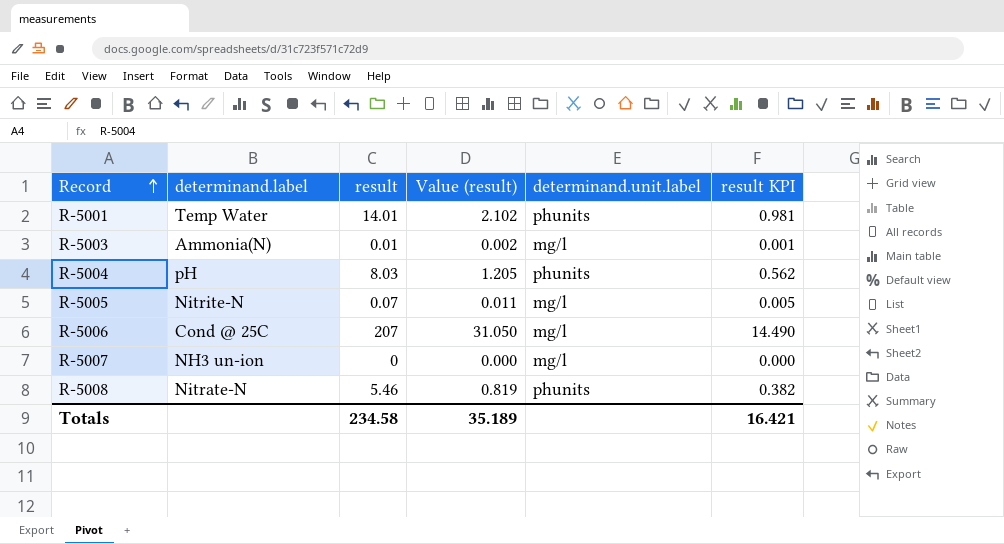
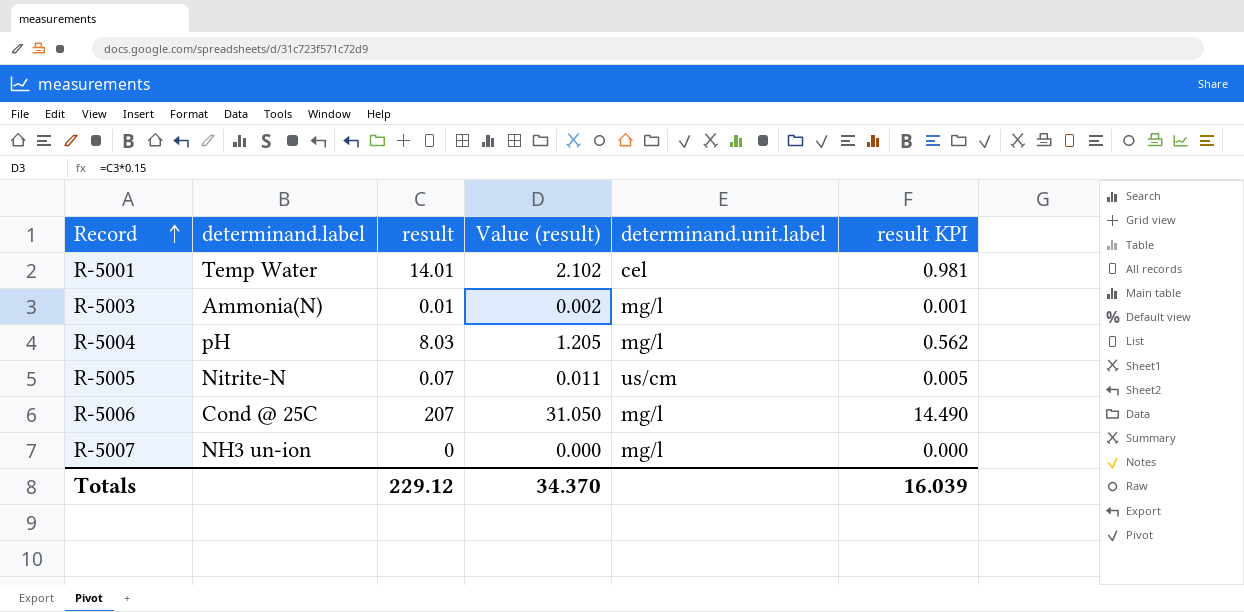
row R-5008: Nitrate-N | 5.46 | 0.819 | phunits | 0.382 -> none
R-5001 | determinand.unit.label: phunits -> cel
R-5004 | determinand.unit.label: phunits -> mg/l
R-5005 | determinand.unit.label: mg/l -> us/cm
Totals | result: 234.58 -> 229.12
Totals | Value (result): 35.189 -> 34.370
Totals | result KPI: 16.421 -> 16.039

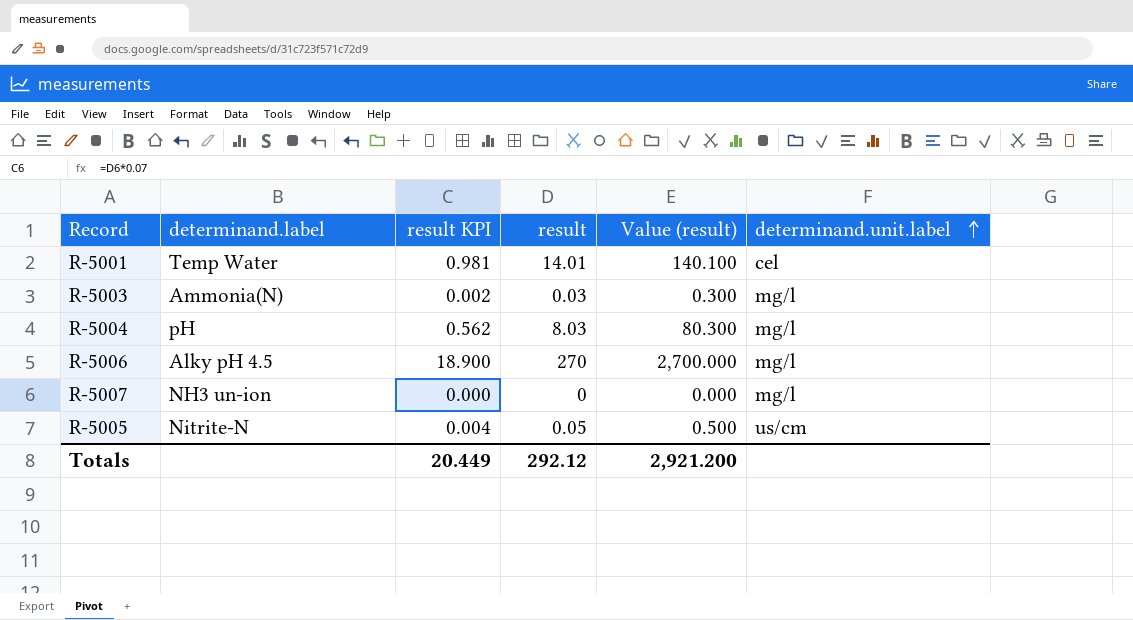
row order: Record ascending -> determinand.unit.label ascending
column result KPI | position: 6 -> 3
column Value (result) | formula: [result] * 0.15 -> [result] * 10
R-5003 | result KPI: 0.001 -> 0.002
R-5003 | result: 0.01 -> 0.03
R-5006 | determinand.label: Cond @ 25C -> Alky pH 4.5
R-5006 | result KPI: 14.490 -> 18.900
R-5006 | result: 207 -> 270
R-5005 | result KPI: 0.005 -> 0.004
R-5005 | result: 0.07 -> 0.05
Totals | result KPI: 16.039 -> 20.449
Totals | result: 229.12 -> 292.12
Totals | Value (result): 34.370 -> 2,921.200

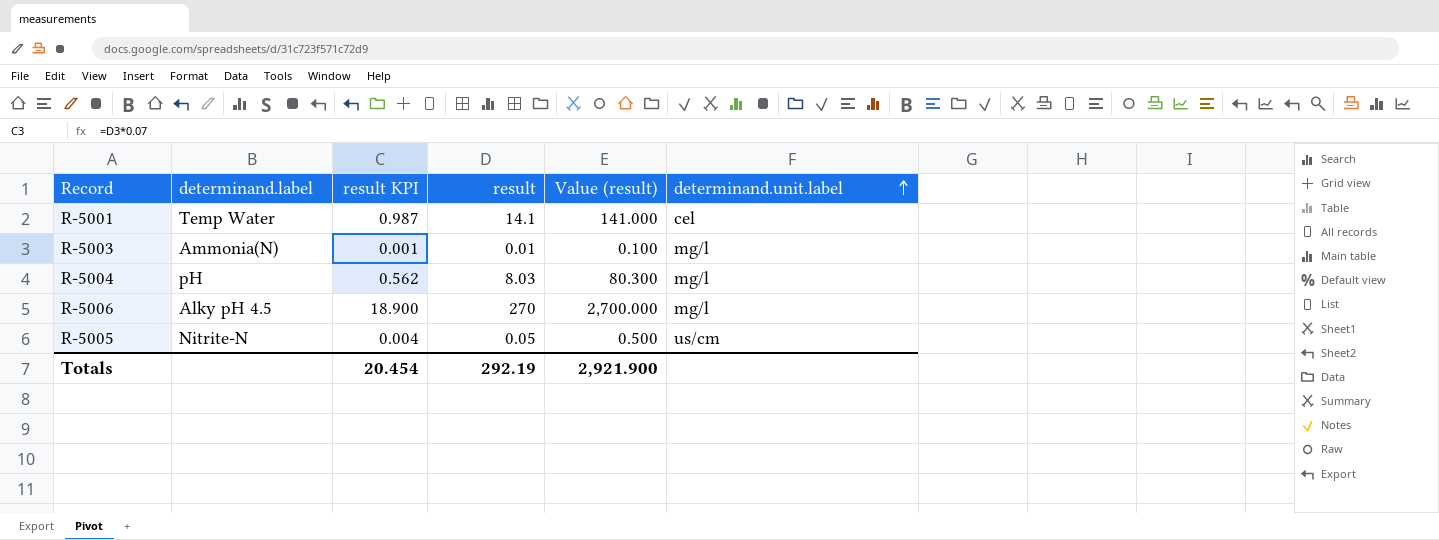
row R-5007: NH3 un-ion | 0.000 | 0 | 0.000 | mg/l -> none
R-5001 | result KPI: 0.981 -> 0.987
R-5001 | result: 14.01 -> 14.1
R-5001 | Value (result): 140.100 -> 141.000
R-5003 | result KPI: 0.002 -> 0.001
R-5003 | result: 0.03 -> 0.01
R-5003 | Value (result): 0.300 -> 0.100
Totals | result KPI: 20.449 -> 20.454
Totals | result: 292.12 -> 292.19
Totals | Value (result): 2,921.200 -> 2,921.900

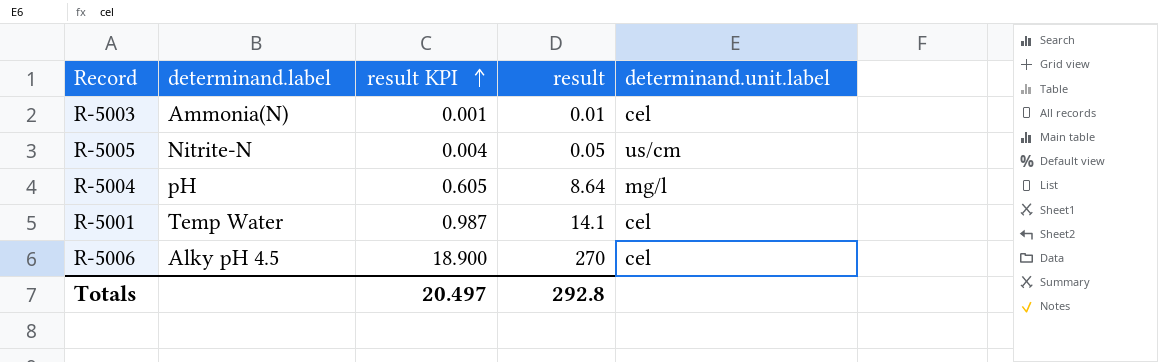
row order: determinand.unit.label ascending -> result KPI ascending
column Value (result) | formula: [result] * 10 -> none
R-5003 | determinand.unit.label: mg/l -> cel
R-5004 | result KPI: 0.562 -> 0.605
R-5004 | result: 8.03 -> 8.64
R-5006 | determinand.unit.label: mg/l -> cel
Totals | result KPI: 20.454 -> 20.497
Totals | result: 292.19 -> 292.8

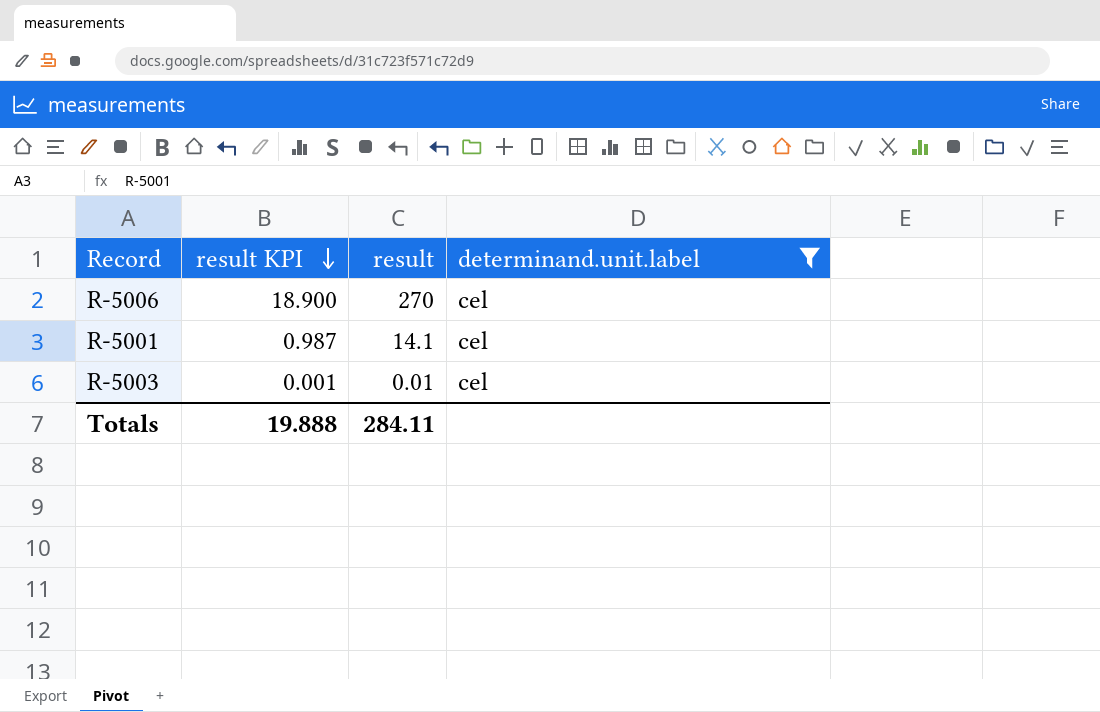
filter: none -> determinand.unit.label = cel
row order: result KPI ascending -> result KPI descending
column determinand.label | position: 2 -> none
Totals | result KPI: 20.497 -> 19.888
Totals | result: 292.8 -> 284.11

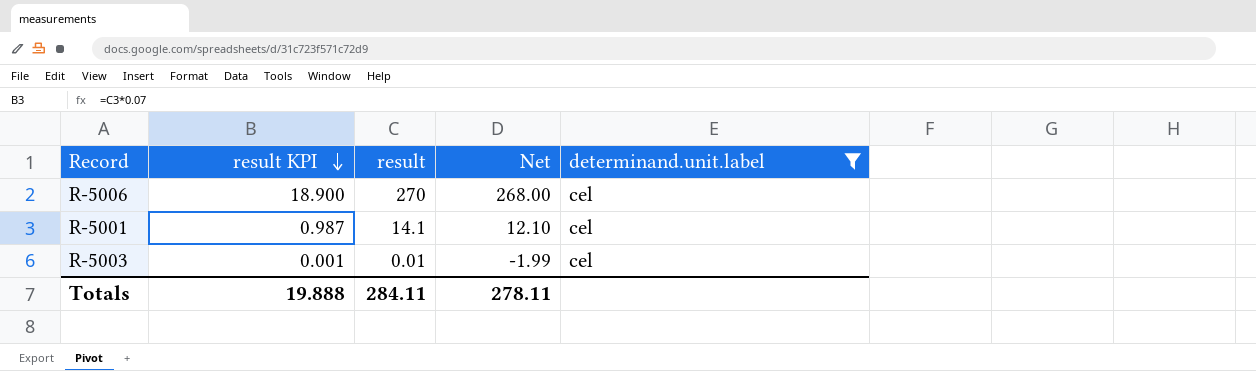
column Net | formula: none -> [result] - 2

